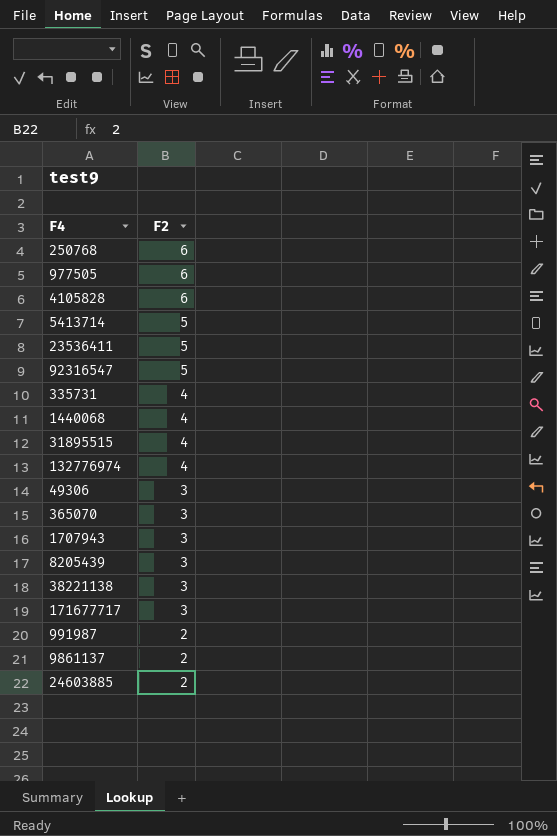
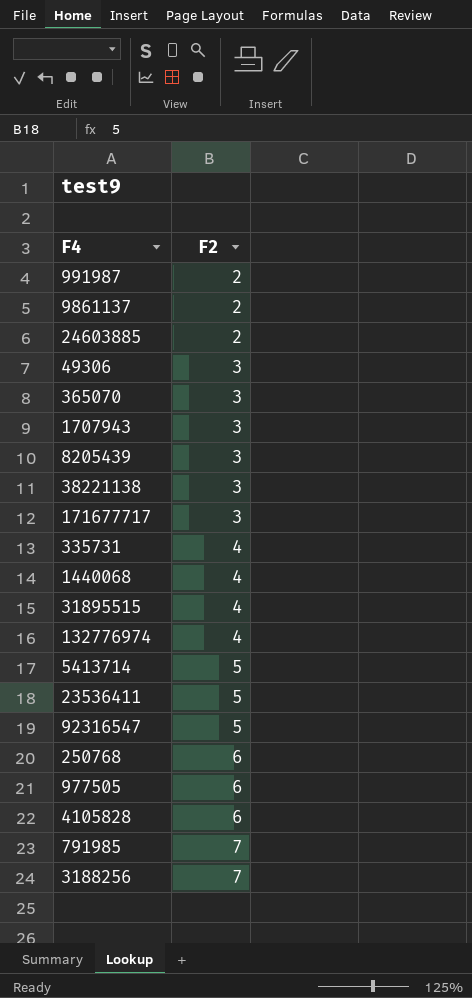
row order: F2 descending -> F2 ascending
row 791985: none -> 7
row 3188256: none -> 7

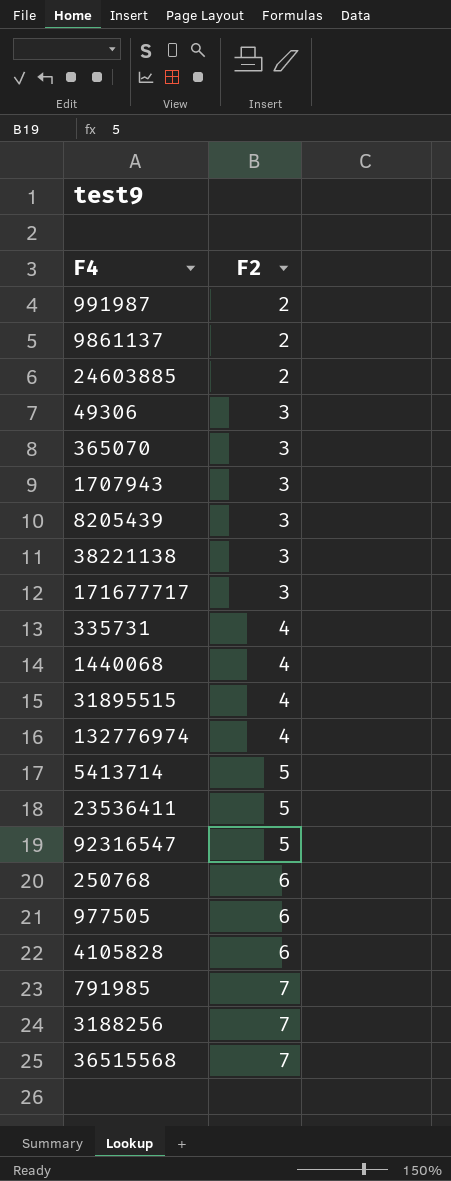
row 36515568: none -> 7

